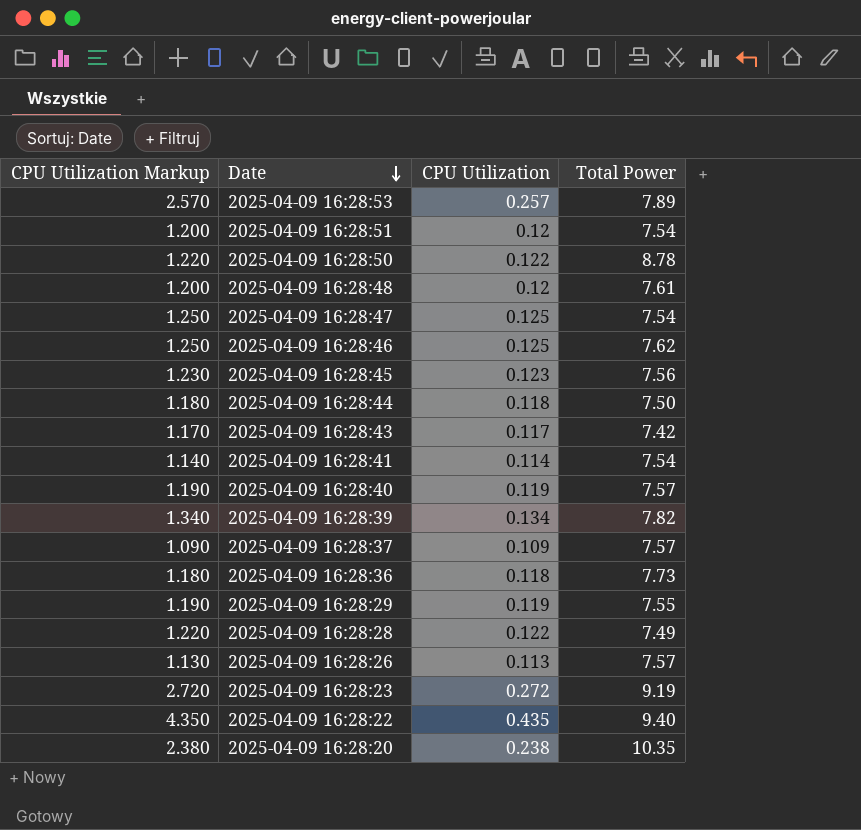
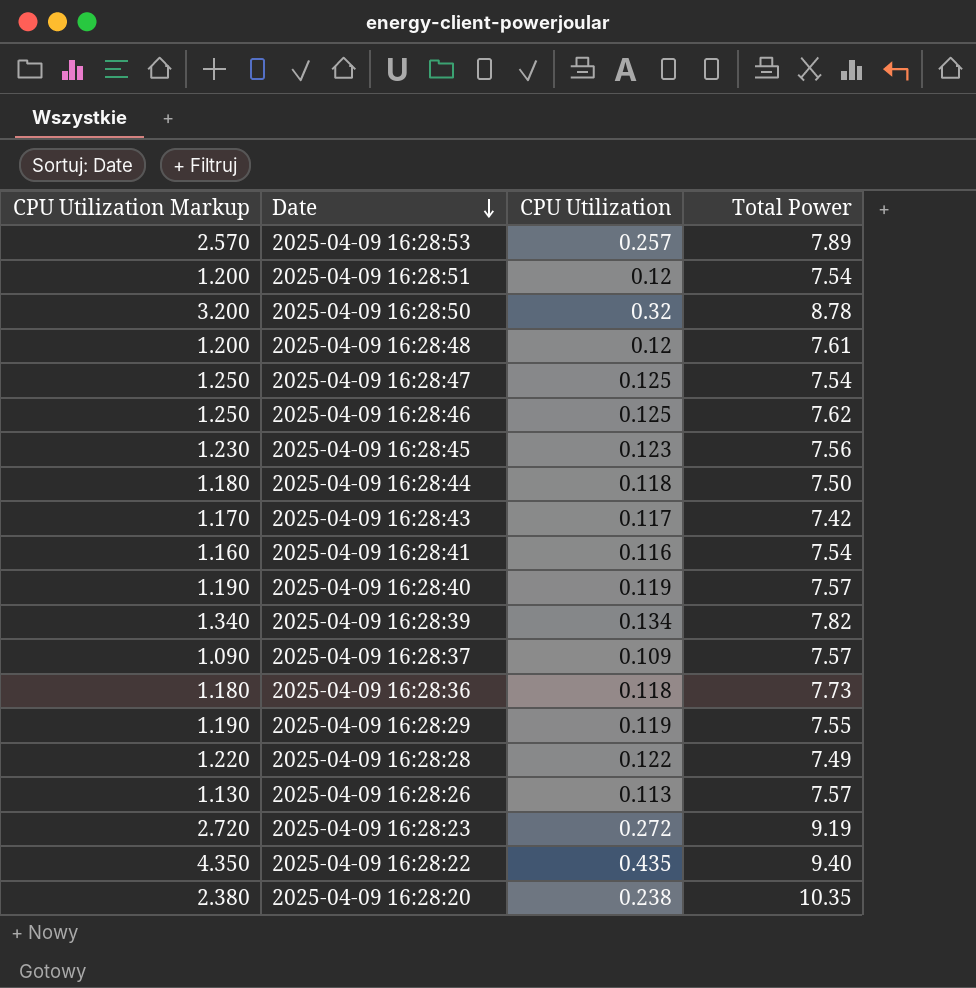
2025-04-09 16:28:50 | CPU Utilization Markup: 1.220 -> 3.200
2025-04-09 16:28:50 | CPU Utilization: 0.122 -> 0.32
2025-04-09 16:28:41 | CPU Utilization Markup: 1.140 -> 1.160
2025-04-09 16:28:41 | CPU Utilization: 0.114 -> 0.116

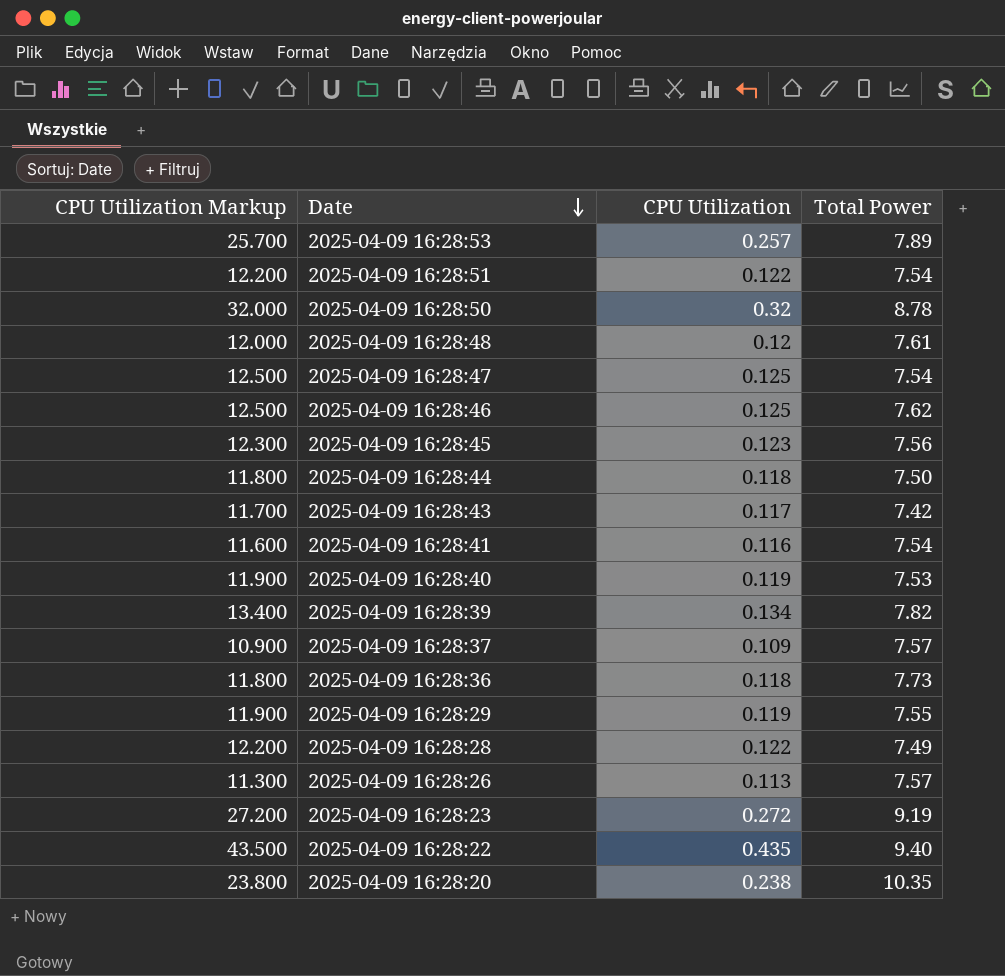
column CPU Utilization Markup | formula: [CPU Utilization] * 10 -> [CPU Utilization] * 100
2025-04-09 16:28:51 | CPU Utilization: 0.12 -> 0.122
2025-04-09 16:28:40 | Total Power: 7.57 -> 7.53

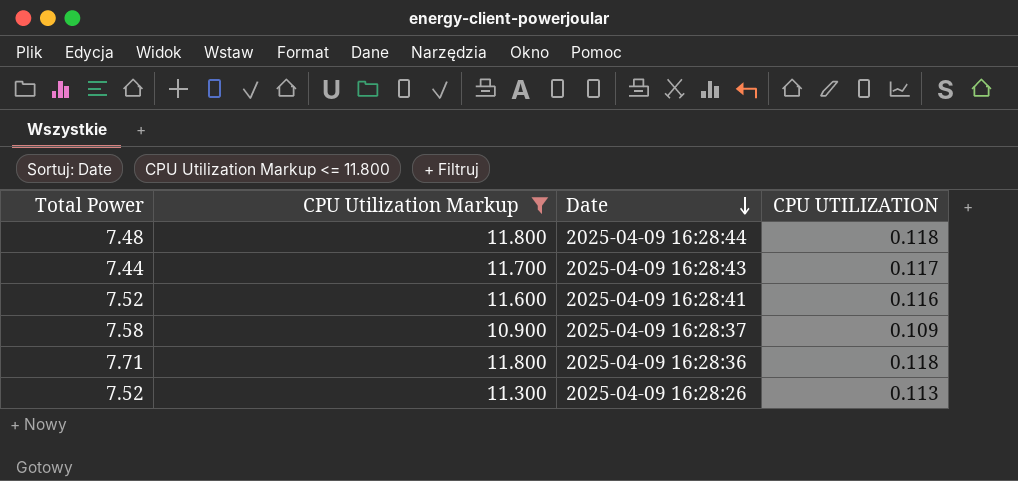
filter: none -> CPU Utilization Markup <= 11.800
column Total Power | position: 4 -> 1
column name: CPU Utilization -> CPU UTILIZATION
2025-04-09 16:28:44 | Total Power: 7.50 -> 7.48
2025-04-09 16:28:43 | Total Power: 7.42 -> 7.44
2025-04-09 16:28:41 | Total Power: 7.54 -> 7.52
2025-04-09 16:28:37 | Total Power: 7.57 -> 7.58
2025-04-09 16:28:36 | Total Power: 7.73 -> 7.71
2025-04-09 16:28:26 | Total Power: 7.57 -> 7.52

